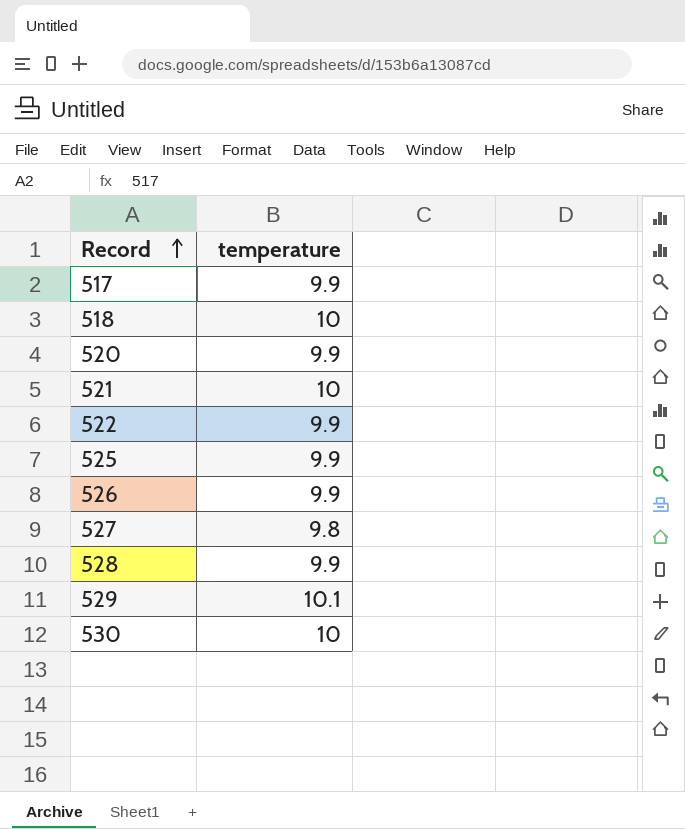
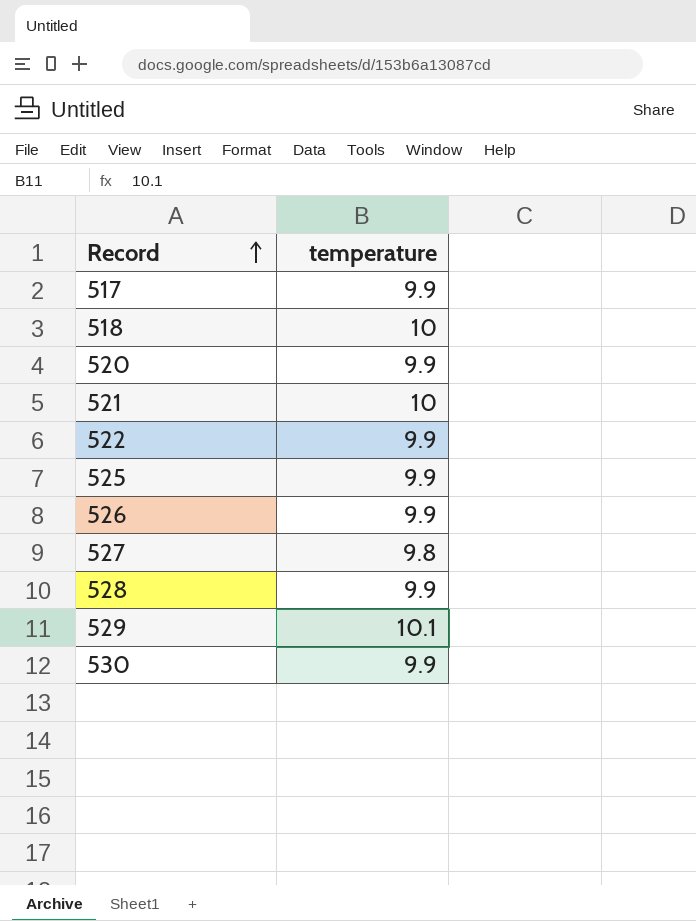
530 | temperature: 10 -> 9.9

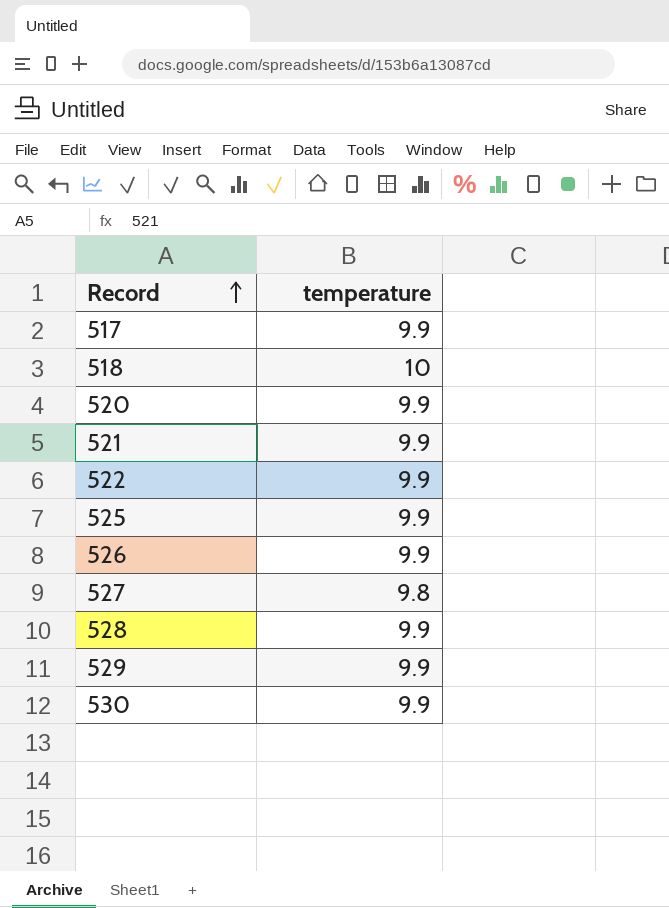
521 | temperature: 10 -> 9.9
529 | temperature: 10.1 -> 9.9

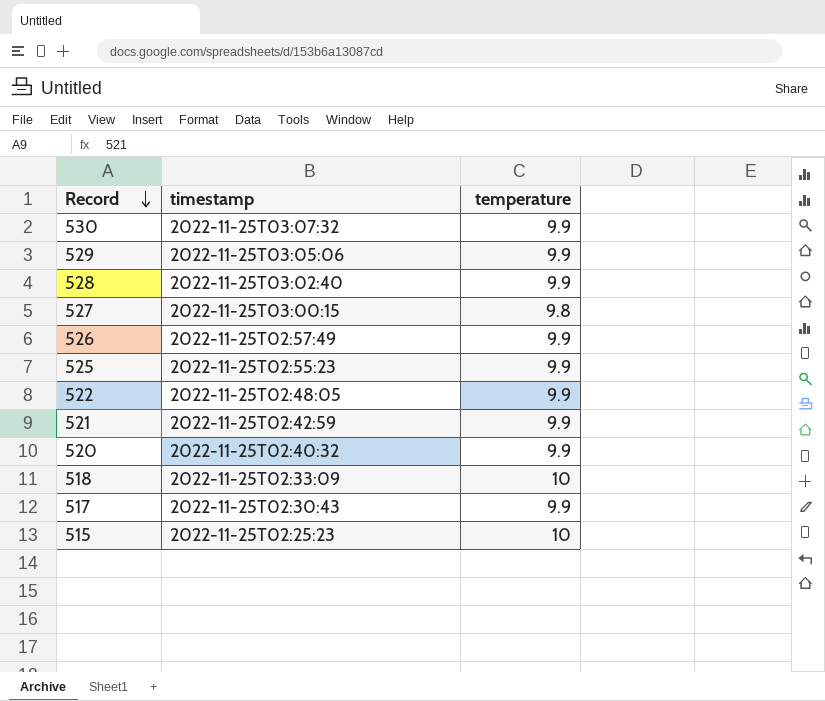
row order: Record ascending -> Record descending
column timestamp | position: none -> 2
row 515: none -> 2022-11-25T02:25:23 | 10

